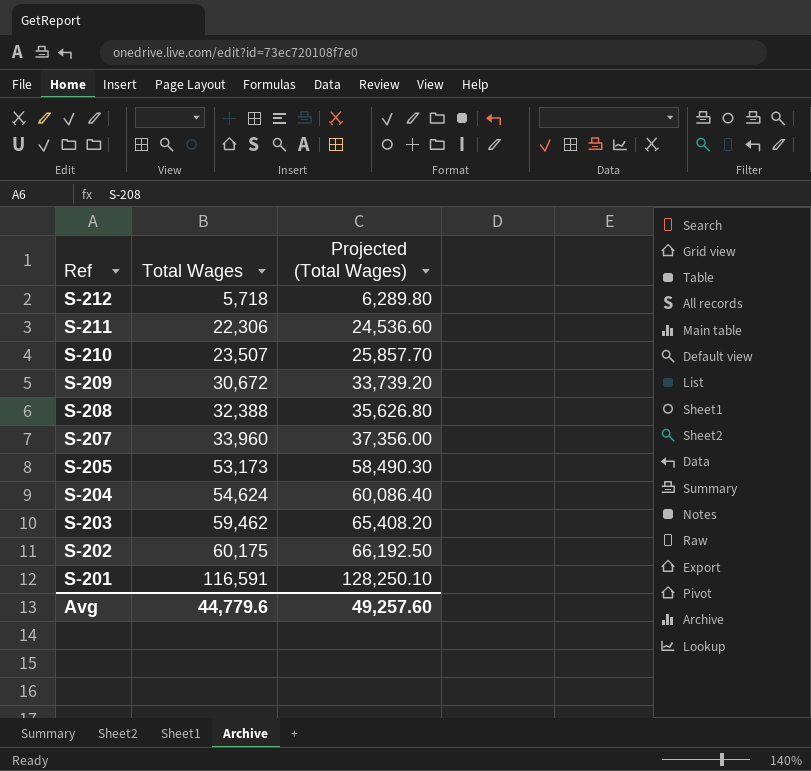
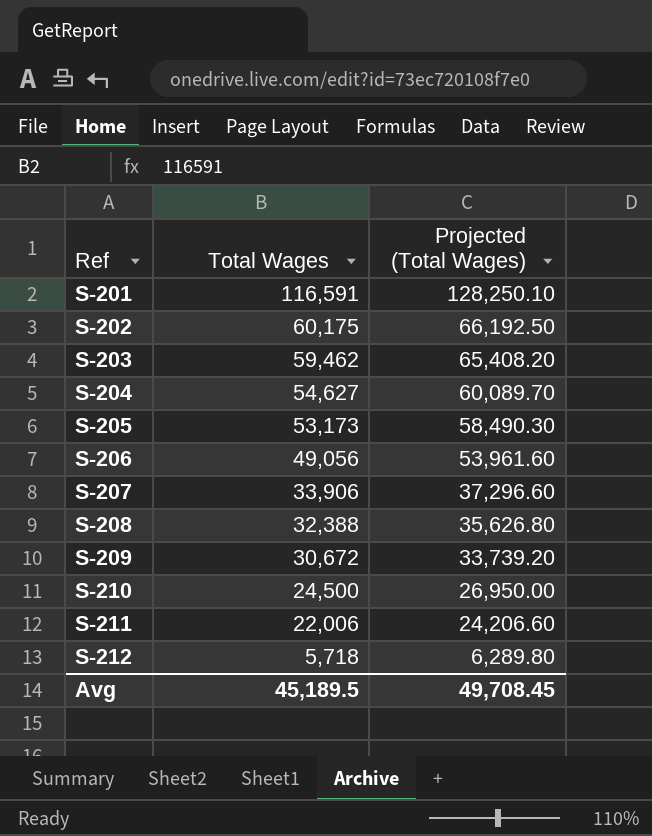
row order: Ref descending -> Ref ascending
S-204 | Total Wages: 54,624 -> 54,627
S-204 | Projected (Total Wages): 60,086.40 -> 60,089.70
row S-206: none -> 49,056 | 53,961.60
S-207 | Total Wages: 33,960 -> 33,906
S-207 | Projected (Total Wages): 37,356.00 -> 37,296.60
S-210 | Total Wages: 23,507 -> 24,500
S-210 | Projected (Total Wages): 25,857.70 -> 26,950.00
S-211 | Total Wages: 22,306 -> 22,006
S-211 | Projected (Total Wages): 24,536.60 -> 24,206.60
Avg | Total Wages: 44,779.6 -> 45,189.5
Avg | Projected (Total Wages): 49,257.60 -> 49,708.45

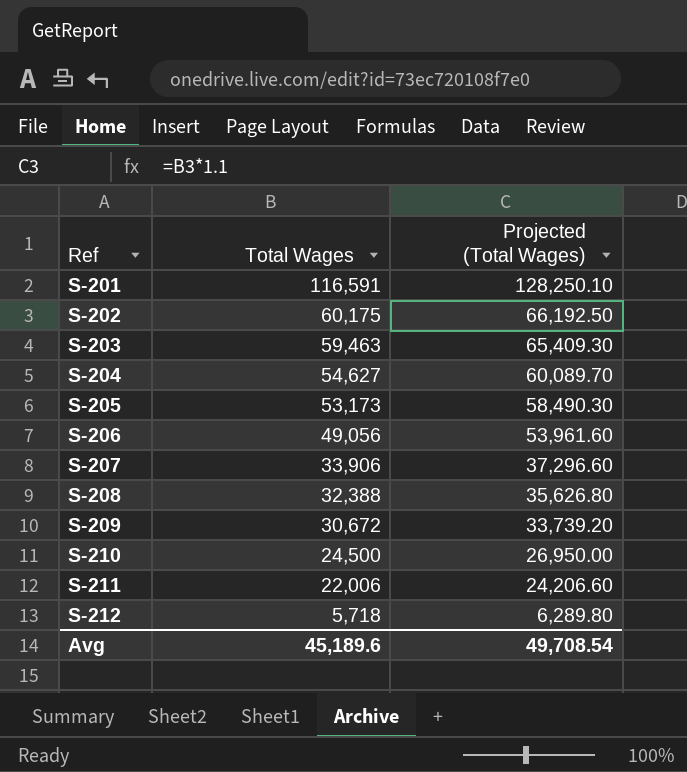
S-203 | Total Wages: 59,462 -> 59,463
S-203 | Projected (Total Wages): 65,408.20 -> 65,409.30
Avg | Total Wages: 45,189.5 -> 45,189.6
Avg | Projected (Total Wages): 49,708.45 -> 49,708.54

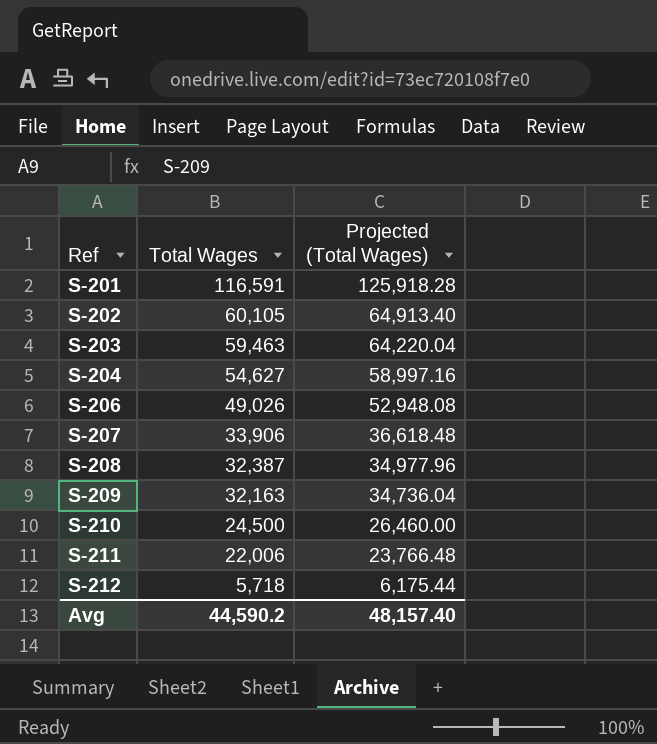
column Projected (Total Wages) | formula: [Total Wages] * 1.1 -> [Total Wages] * 1.08
row S-205: 53,173 | 58,490.30 -> none
S-202 | Total Wages: 60,175 -> 60,105
S-206 | Total Wages: 49,056 -> 49,026
S-208 | Total Wages: 32,388 -> 32,387
S-209 | Total Wages: 30,672 -> 32,163
Avg | Total Wages: 45,189.6 -> 44,590.2
Avg | Projected (Total Wages): 49,708.54 -> 48,157.40

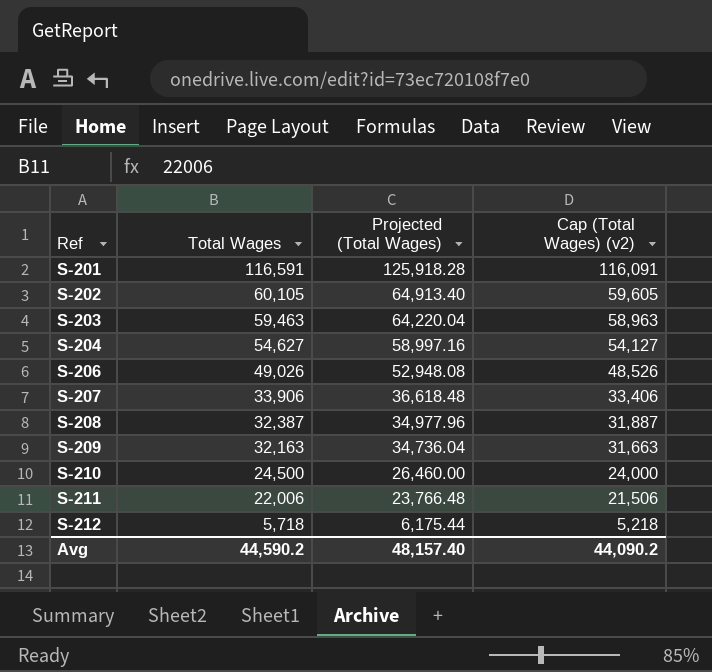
column Cap (Total Wages) (v2) | formula: none -> [Total Wages] - 500

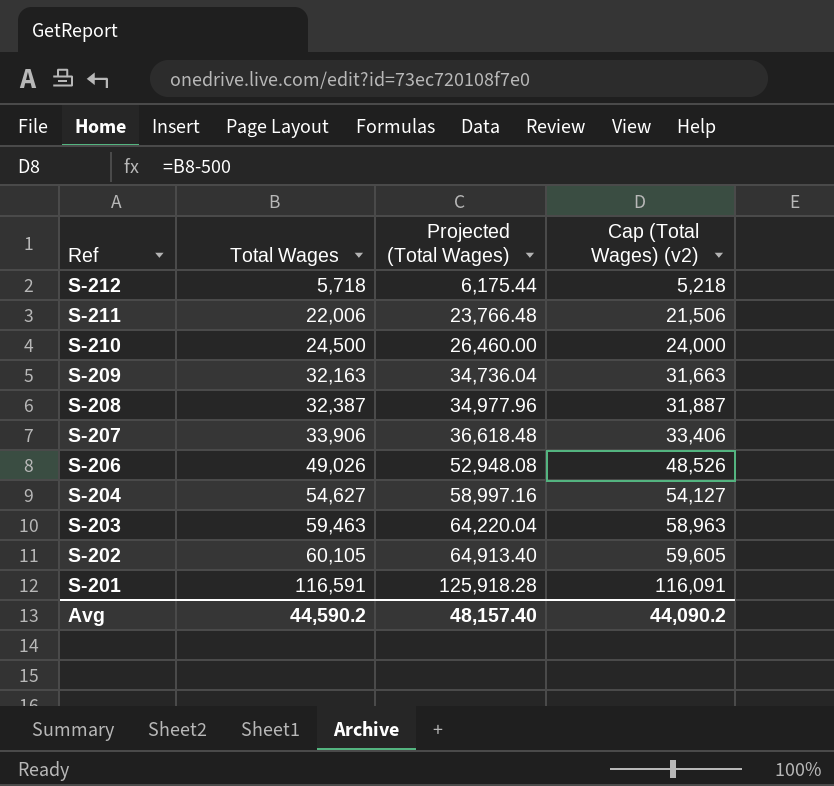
row order: Ref ascending -> Ref descending

